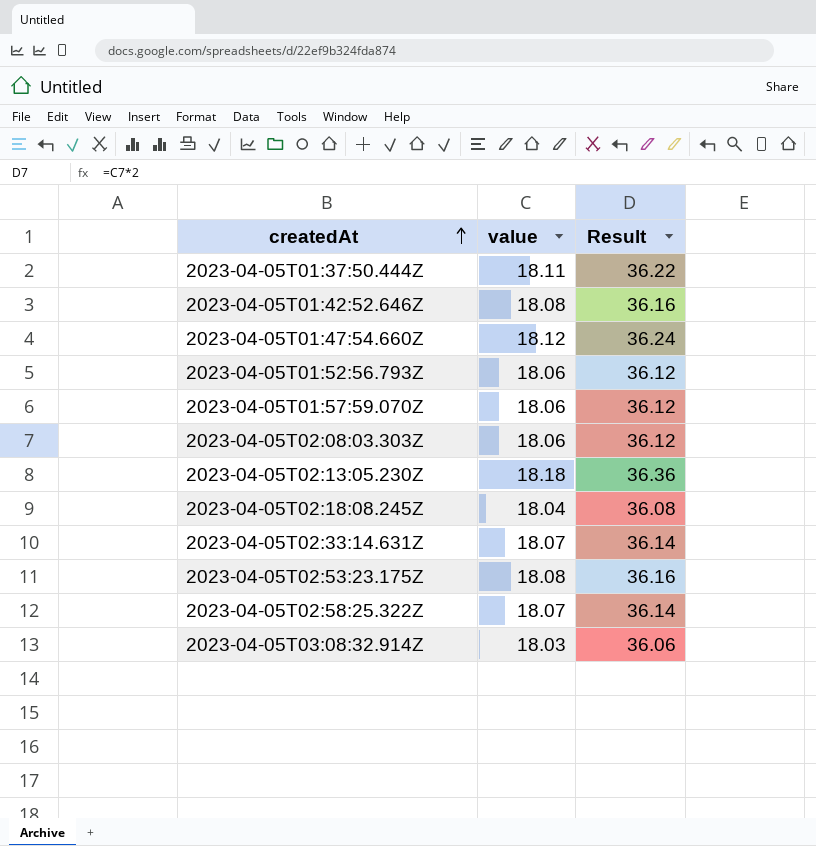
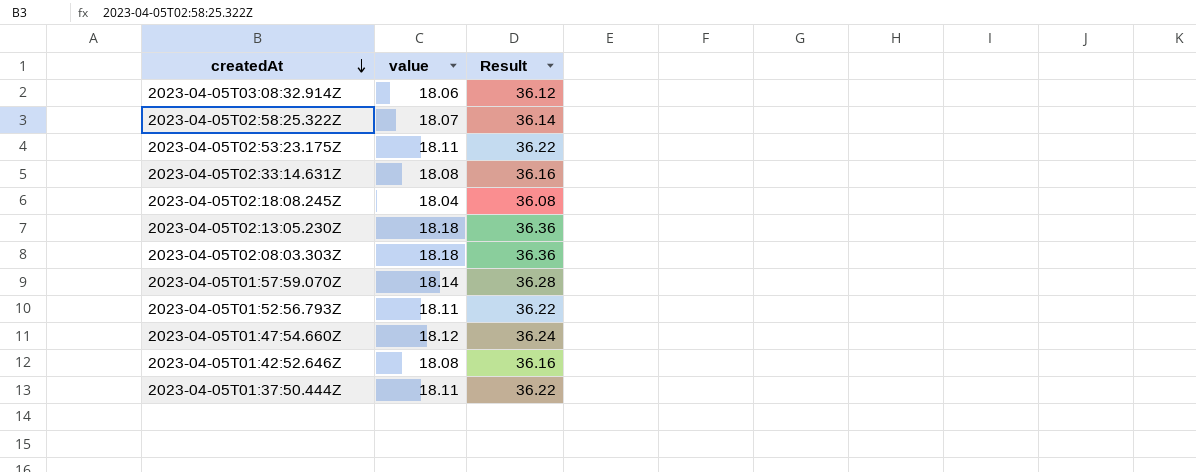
row order: createdAt ascending -> createdAt descending
2023-04-05T03:08:32.914Z | value: 18.03 -> 18.06
2023-04-05T03:08:32.914Z | Result: 36.06 -> 36.12
2023-04-05T02:53:23.175Z | value: 18.08 -> 18.11
2023-04-05T02:53:23.175Z | Result: 36.16 -> 36.22
2023-04-05T02:33:14.631Z | value: 18.07 -> 18.08
2023-04-05T02:33:14.631Z | Result: 36.14 -> 36.16
2023-04-05T02:08:03.303Z | value: 18.06 -> 18.18
2023-04-05T02:08:03.303Z | Result: 36.12 -> 36.36
2023-04-05T01:57:59.070Z | value: 18.06 -> 18.14
2023-04-05T01:57:59.070Z | Result: 36.12 -> 36.28
2023-04-05T01:52:56.793Z | value: 18.06 -> 18.11
2023-04-05T01:52:56.793Z | Result: 36.12 -> 36.22

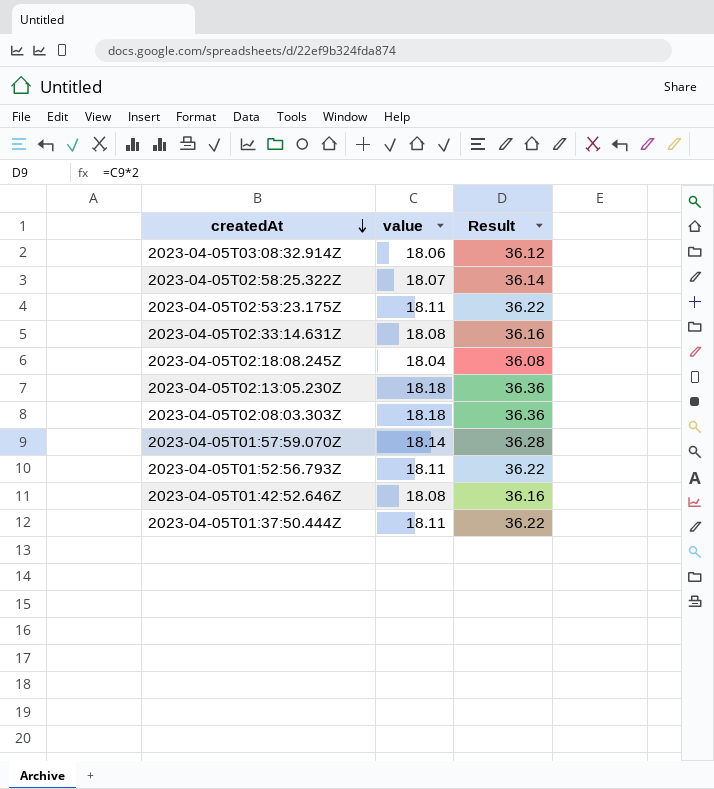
row 2023-04-05T01:47:54.660Z: 18.12 | 36.24 -> none

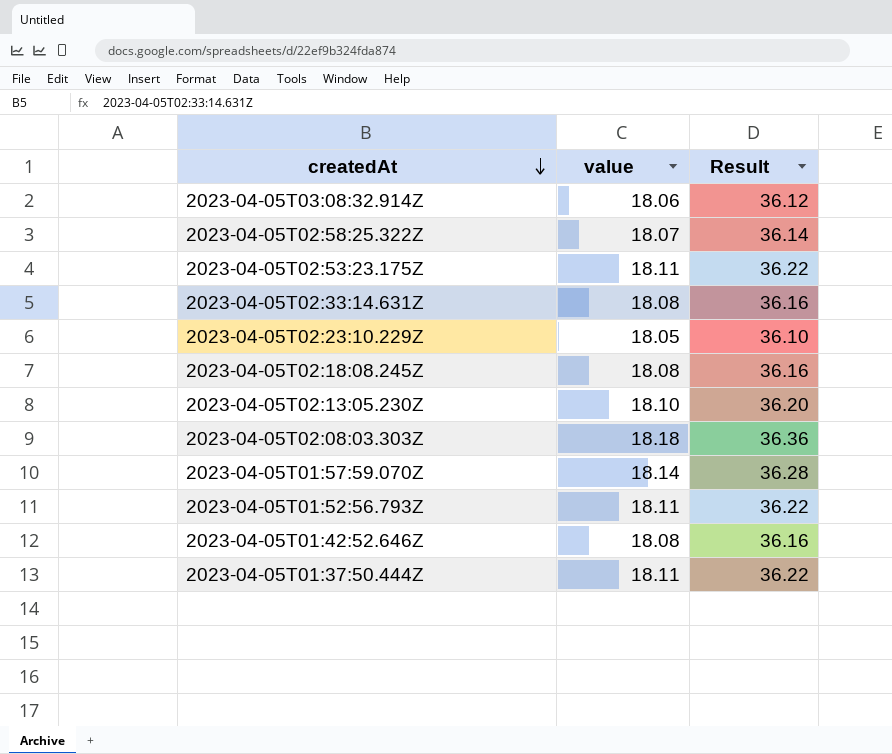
row 2023-04-05T02:23:10.229Z: none -> 18.05 | 36.10
2023-04-05T02:18:08.245Z | value: 18.04 -> 18.08
2023-04-05T02:18:08.245Z | Result: 36.08 -> 36.16
2023-04-05T02:13:05.230Z | value: 18.18 -> 18.10
2023-04-05T02:13:05.230Z | Result: 36.36 -> 36.20

